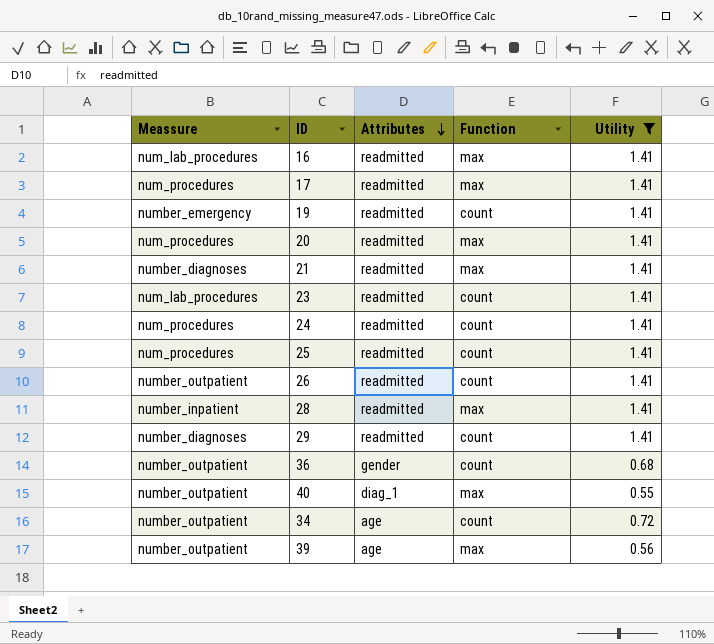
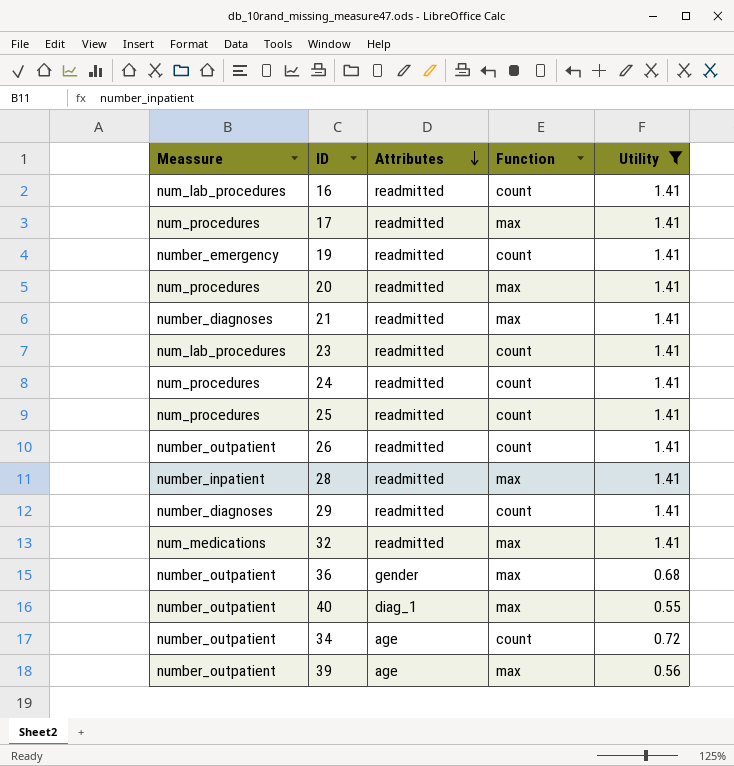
16 | Function: max -> count
row 32: none -> num_medications | readmitted | max | 1.41
36 | Function: count -> max

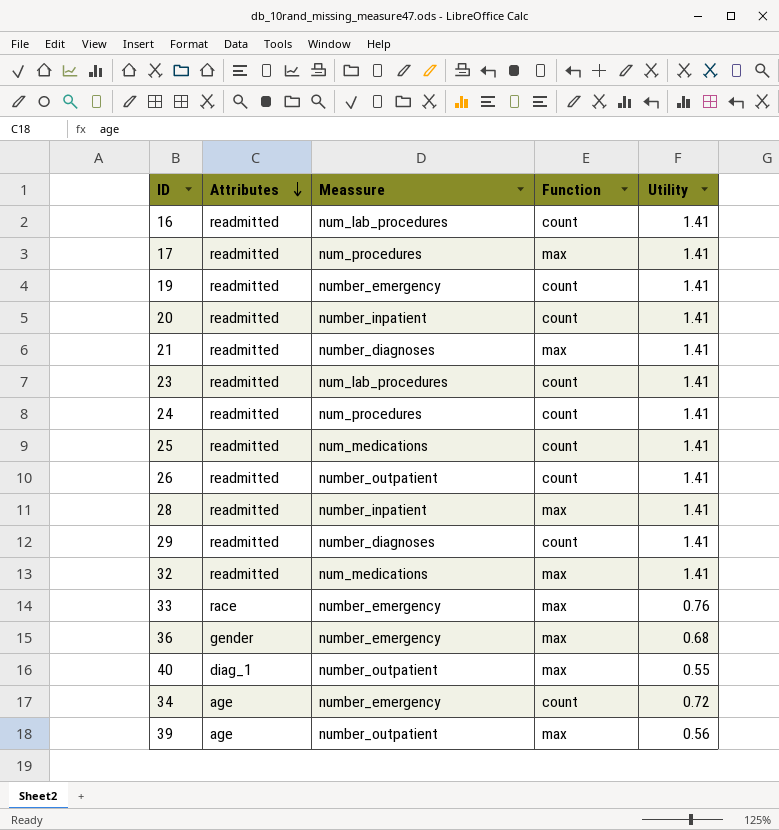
filter: Utility != 0.76 -> none
column Meassure | position: 1 -> 3
20 | Meassure: num_procedures -> number_inpatient
20 | Function: max -> count
25 | Meassure: num_procedures -> num_medications
36 | Meassure: number_outpatient -> number_emergency
34 | Meassure: number_outpatient -> number_emergency

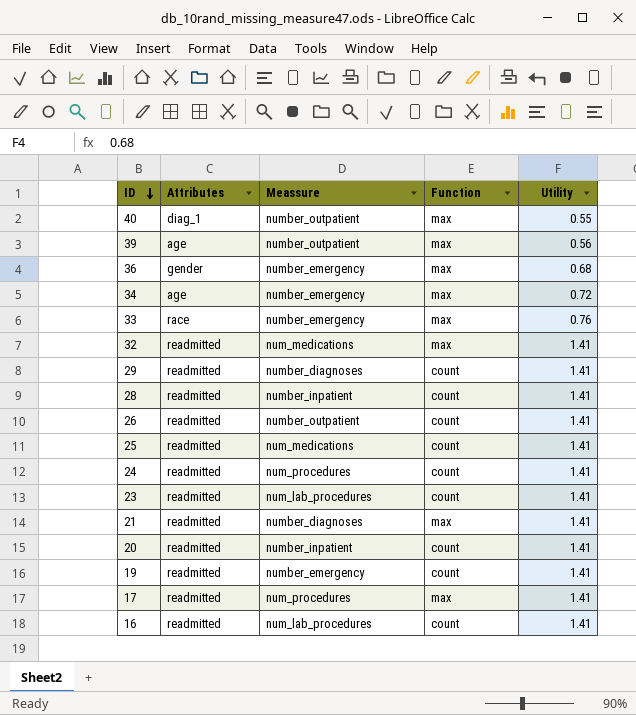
row order: Attributes descending -> ID descending
34 | Function: count -> max
28 | Function: max -> count

